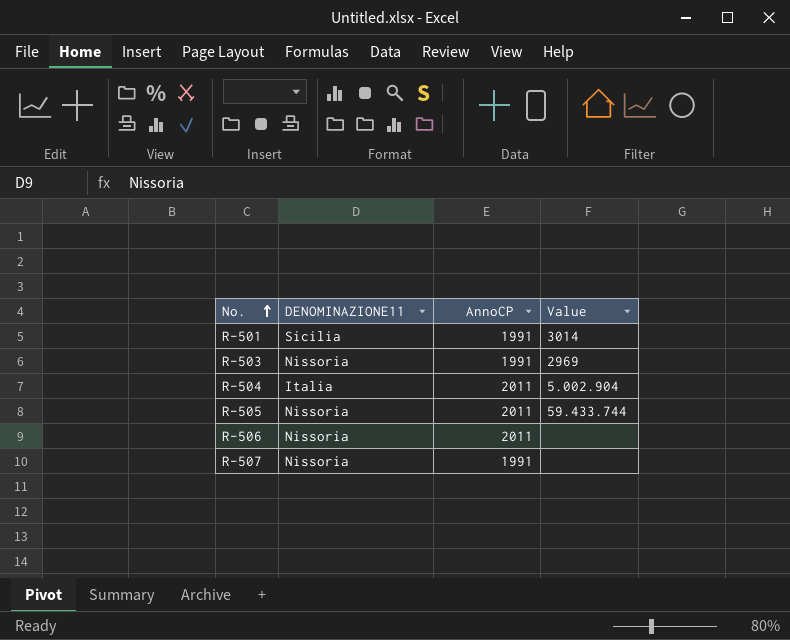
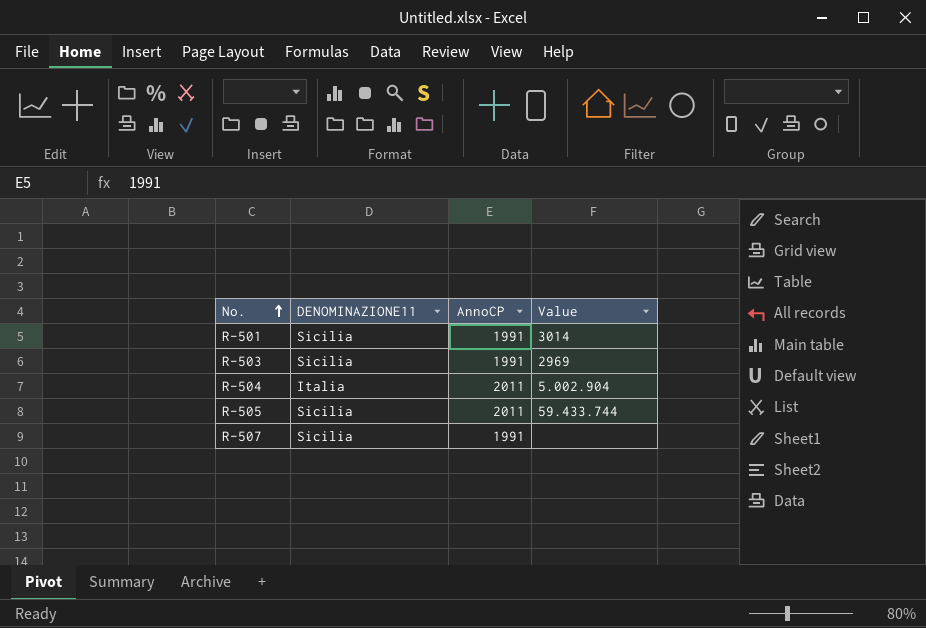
row R-506: Nissoria | 2011 | none -> none
R-503 | DENOMINAZIONE11: Nissoria -> Sicilia
R-505 | DENOMINAZIONE11: Nissoria -> Sicilia
R-507 | DENOMINAZIONE11: Nissoria -> Sicilia

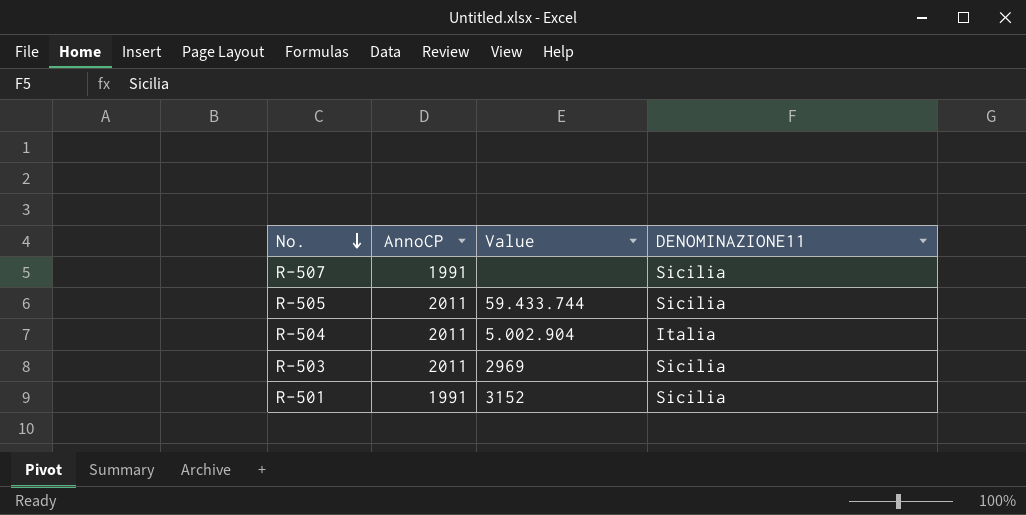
row order: No. ascending -> No. descending
column DENOMINAZIONE11 | position: 2 -> 4
R-503 | AnnoCP: 1991 -> 2011
R-501 | Value: 3014 -> 3152

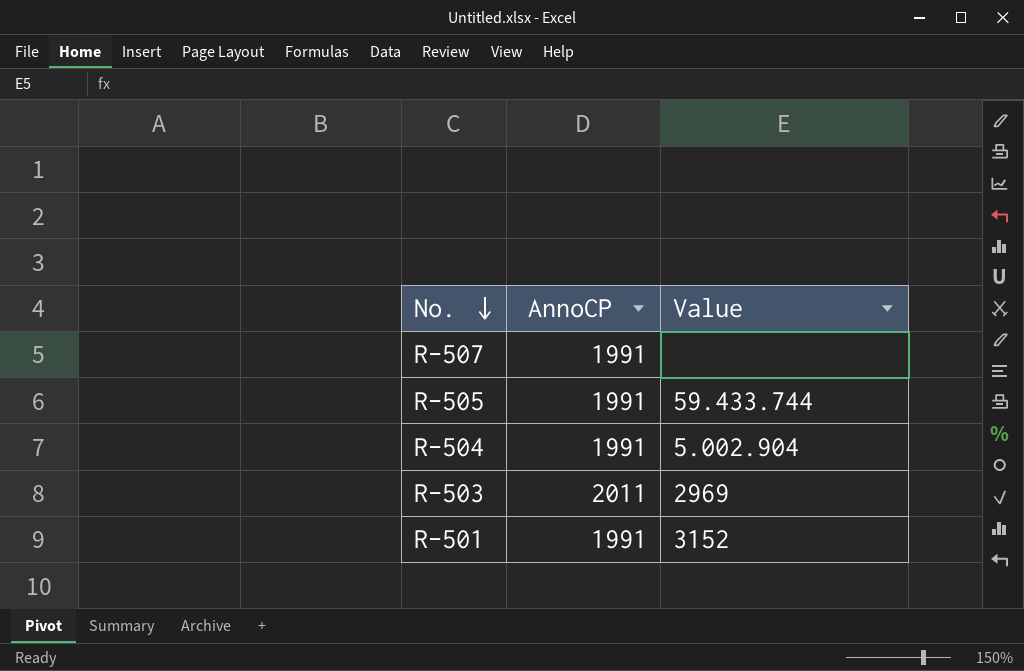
column DENOMINAZIONE11 | position: 4 -> none
R-505 | AnnoCP: 2011 -> 1991
R-504 | AnnoCP: 2011 -> 1991

